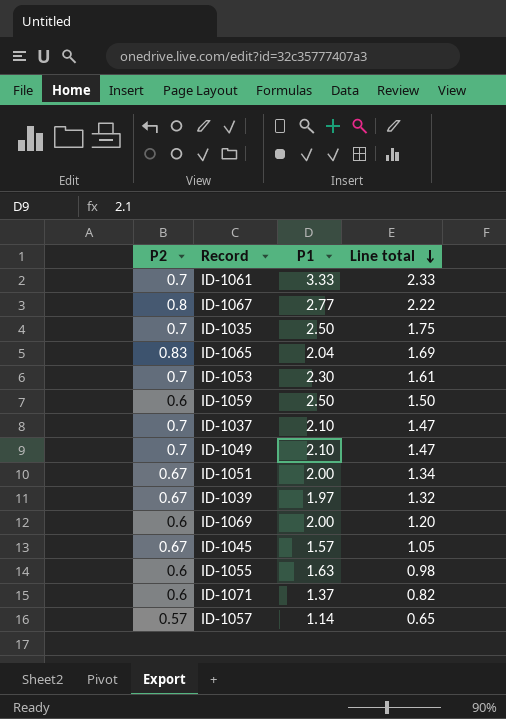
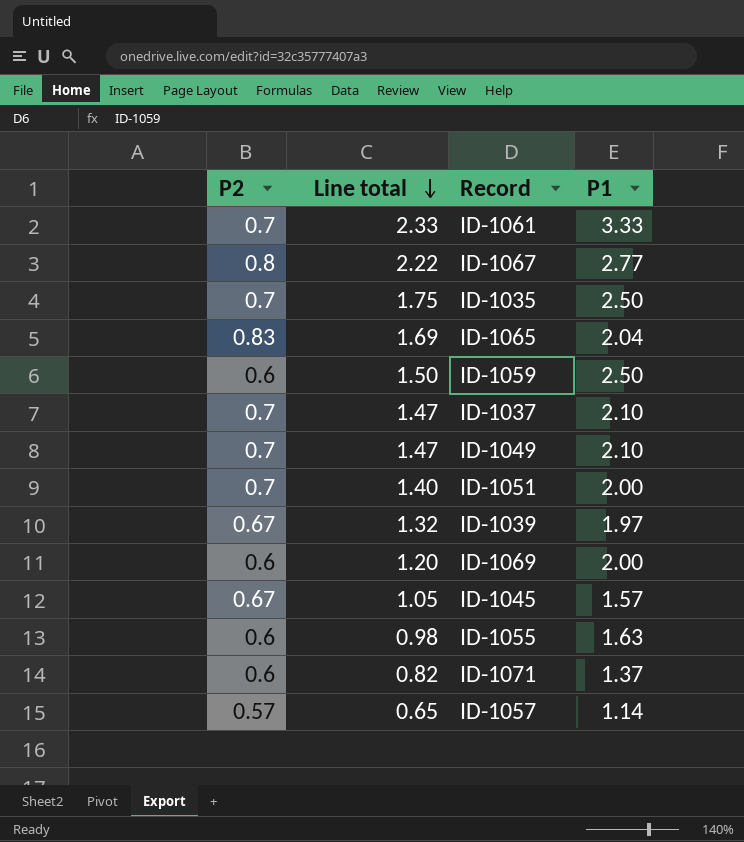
column Line total | position: 4 -> 2
row ID-1053: 0.7 | 2.30 | 1.61 -> none
ID-1051 | P2: 0.67 -> 0.7
ID-1051 | Line total: 1.34 -> 1.40

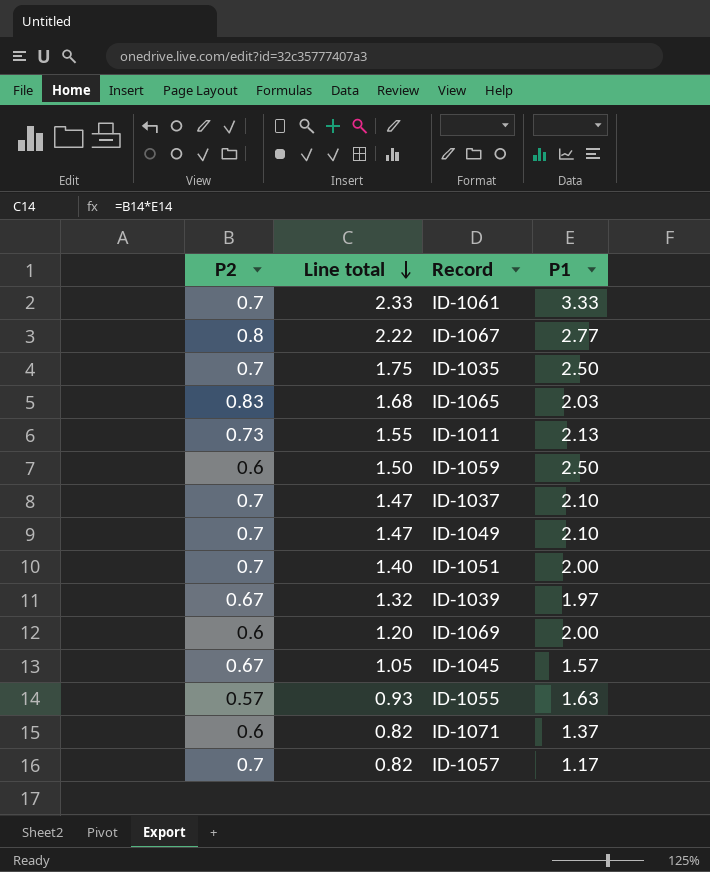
ID-1065 | Line total: 1.69 -> 1.68
ID-1065 | P1: 2.04 -> 2.03
row ID-1011: none -> 0.73 | 1.55 | 2.13
ID-1055 | P2: 0.6 -> 0.57
ID-1055 | Line total: 0.98 -> 0.93
ID-1057 | P2: 0.57 -> 0.7
ID-1057 | Line total: 0.65 -> 0.82
ID-1057 | P1: 1.14 -> 1.17

